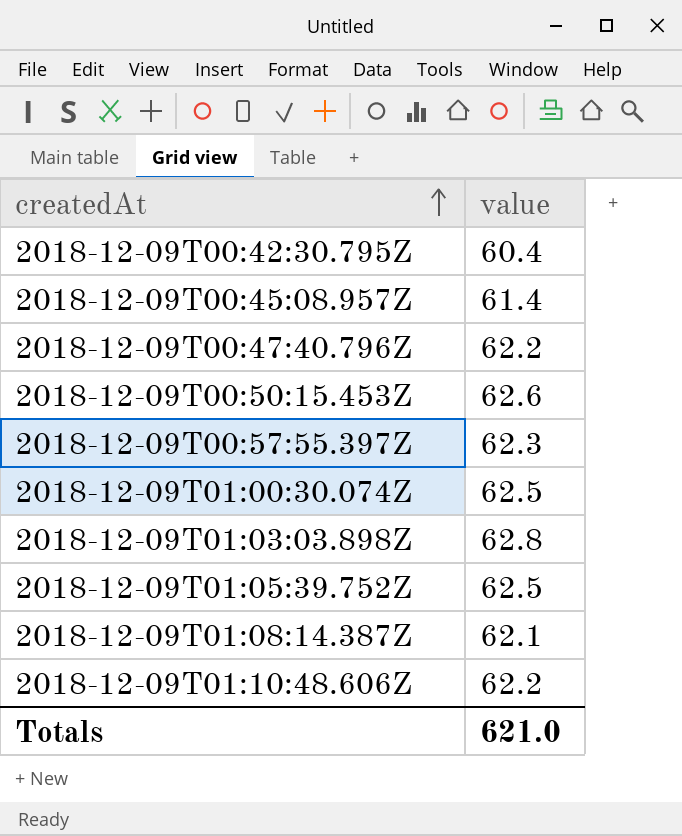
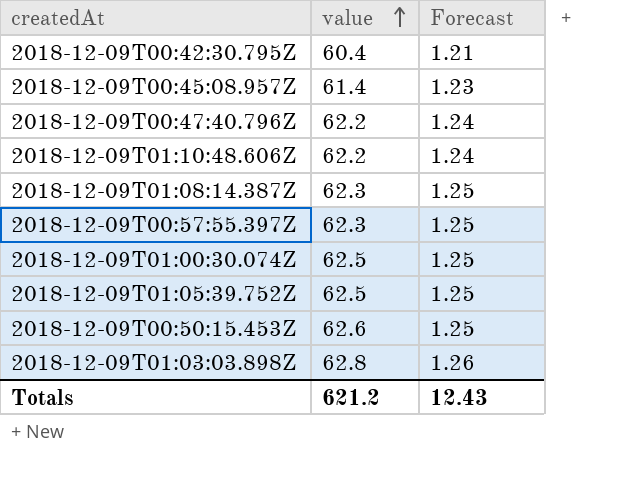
row order: createdAt ascending -> value ascending
column Forecast | formula: none -> [value] * 0.02
2018-12-09T01:08:14.387Z | value: 62.1 -> 62.3
Totals | value: 621.0 -> 621.2

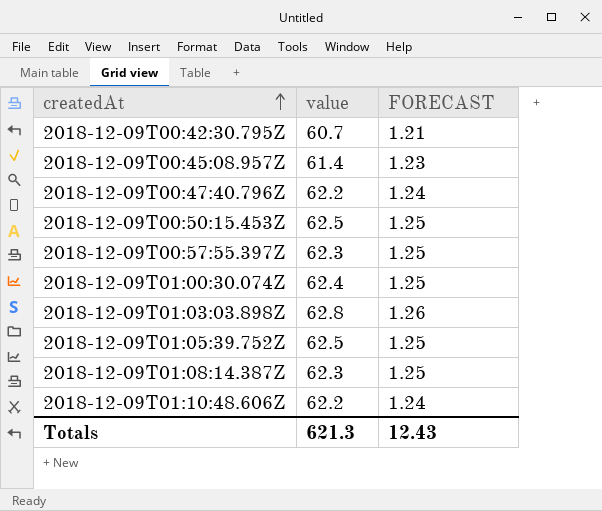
row order: value ascending -> createdAt ascending
column name: Forecast -> FORECAST
2018-12-09T00:42:30.795Z | value: 60.4 -> 60.7
2018-12-09T00:50:15.453Z | value: 62.6 -> 62.5
2018-12-09T01:00:30.074Z | value: 62.5 -> 62.4
Totals | value: 621.2 -> 621.3

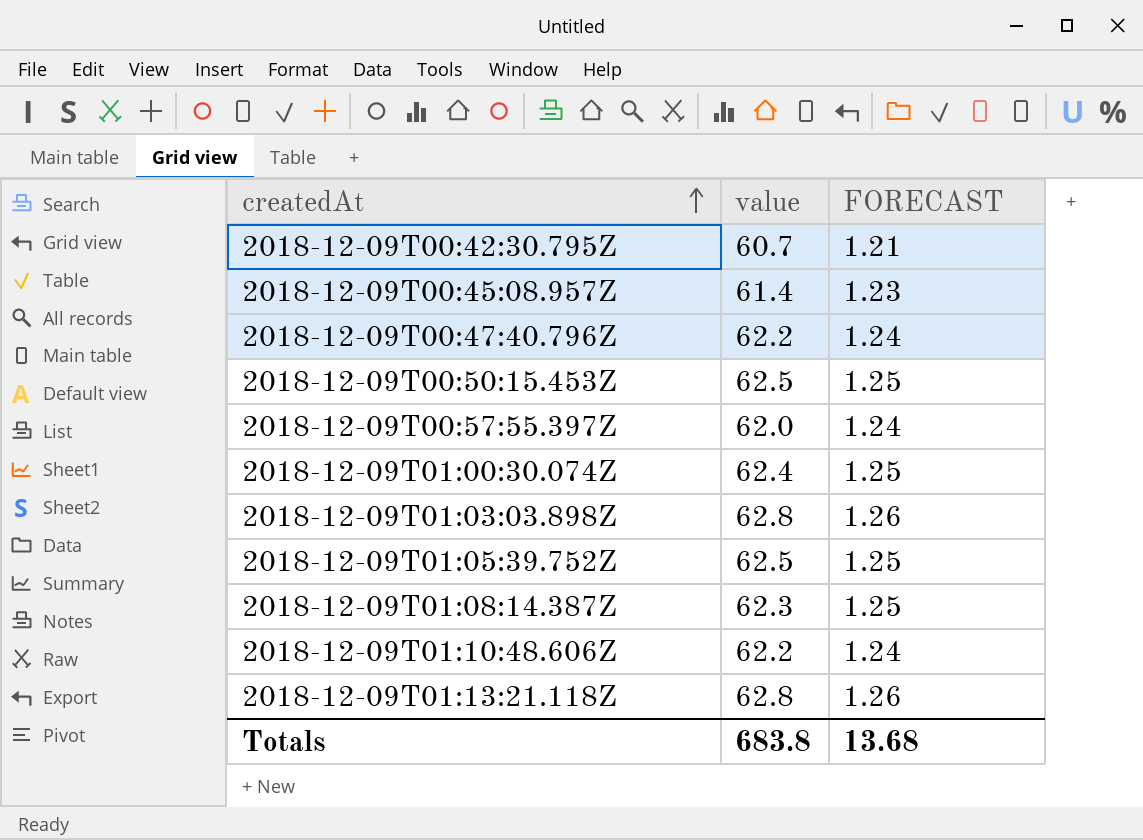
2018-12-09T00:57:55.397Z | value: 62.3 -> 62.0
2018-12-09T00:57:55.397Z | FORECAST: 1.25 -> 1.24
row 2018-12-09T01:13:21.118Z: none -> 62.8 | 1.26
Totals | value: 621.3 -> 683.8
Totals | FORECAST: 12.43 -> 13.68

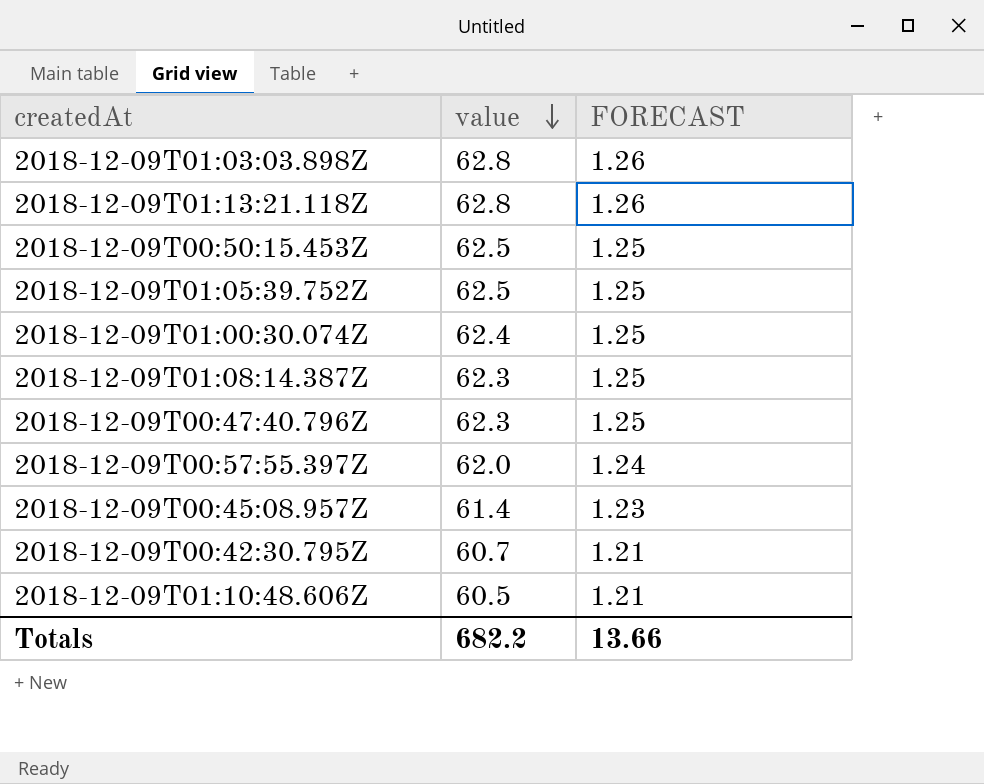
row order: createdAt ascending -> value descending
2018-12-09T00:47:40.796Z | value: 62.2 -> 62.3
2018-12-09T00:47:40.796Z | FORECAST: 1.24 -> 1.25
2018-12-09T01:10:48.606Z | value: 62.2 -> 60.5
2018-12-09T01:10:48.606Z | FORECAST: 1.24 -> 1.21
Totals | value: 683.8 -> 682.2
Totals | FORECAST: 13.68 -> 13.66

